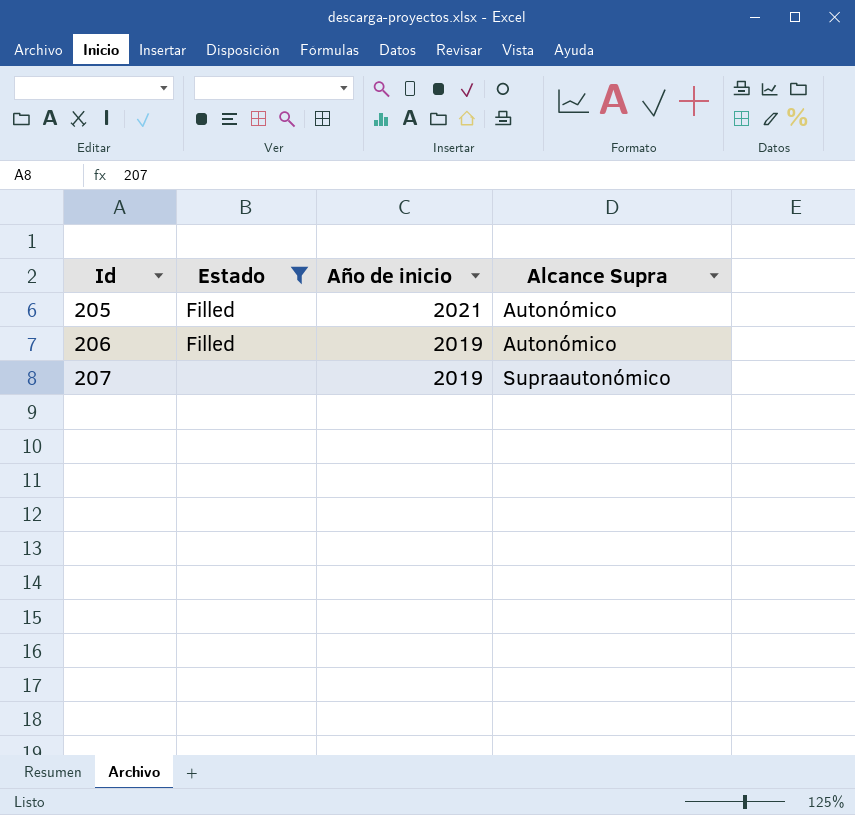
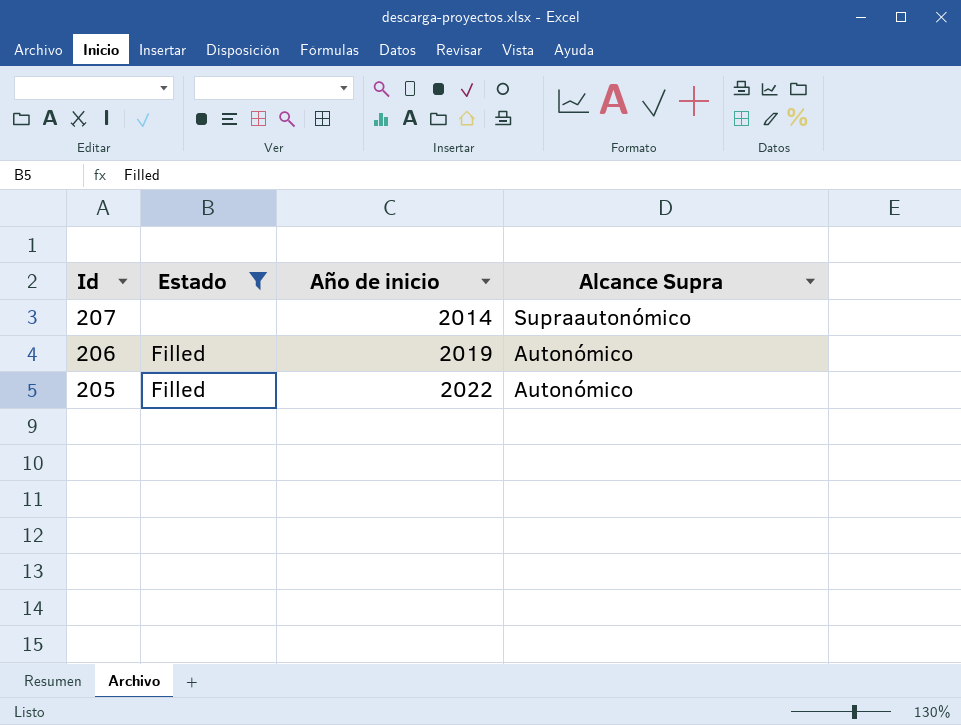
row order: Id ascending -> Id descending
207 | Año de inicio: 2019 -> 2014
205 | Año de inicio: 2021 -> 2022

